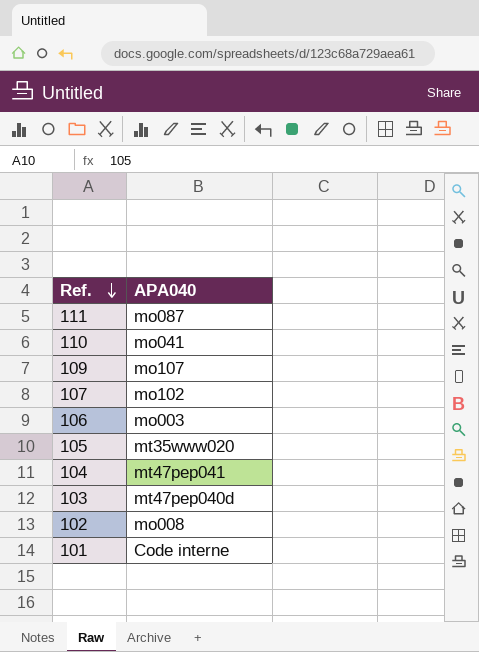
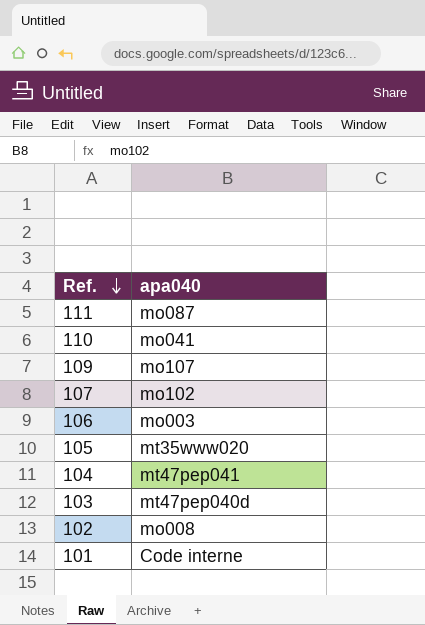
column name: APA040 -> apa040

